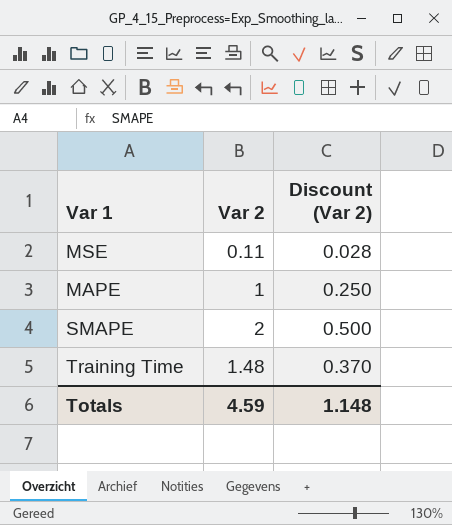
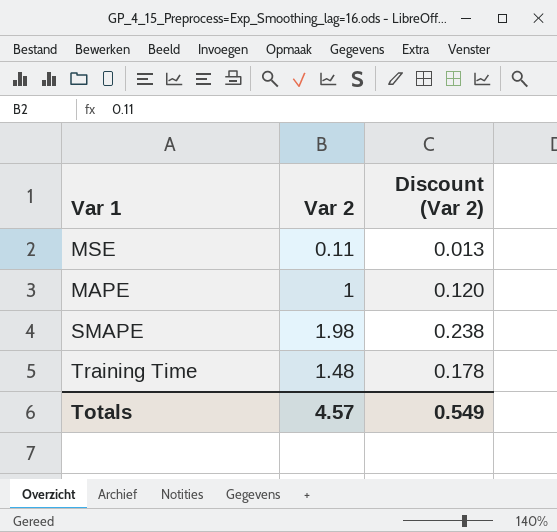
column Discount (Var 2) | formula: [Var 2] * 0.25 -> [Var 2] * 0.12
SMAPE | Var 2: 2 -> 1.98
Totals | Var 2: 4.59 -> 4.57
Totals | Discount (Var 2): 1.148 -> 0.549

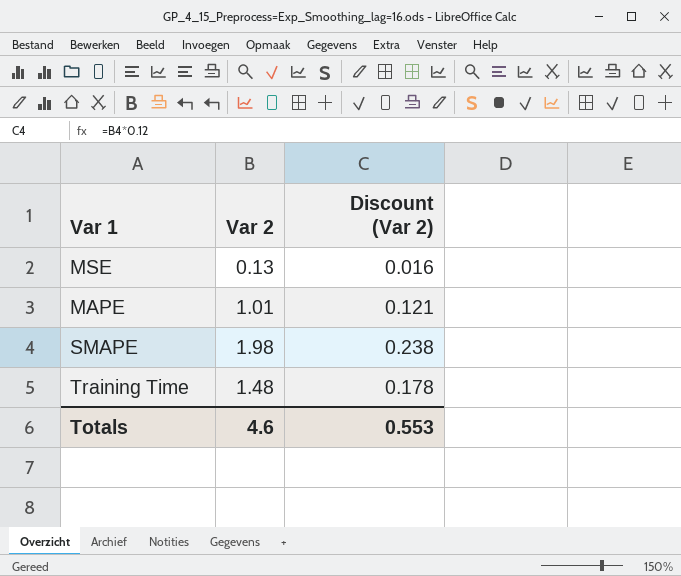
MSE | Var 2: 0.11 -> 0.13
MSE | Discount (Var 2): 0.013 -> 0.016
MAPE | Var 2: 1 -> 1.01
MAPE | Discount (Var 2): 0.120 -> 0.121
Totals | Var 2: 4.57 -> 4.6
Totals | Discount (Var 2): 0.549 -> 0.553

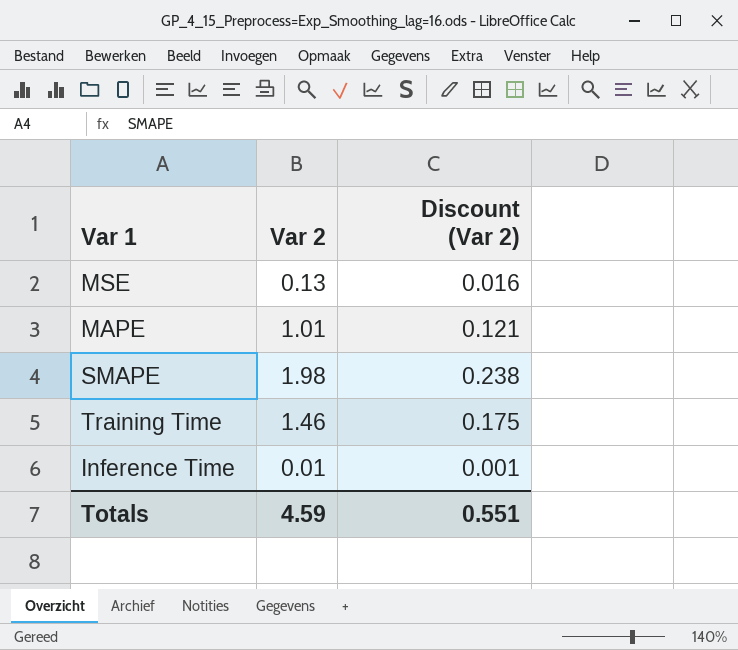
Training Time | Var 2: 1.48 -> 1.46
Training Time | Discount (Var 2): 0.178 -> 0.175
row Inference Time: none -> 0.01 | 0.001
Totals | Var 2: 4.6 -> 4.59
Totals | Discount (Var 2): 0.553 -> 0.551

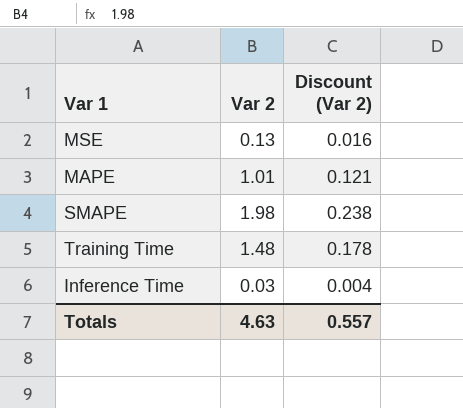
Training Time | Var 2: 1.46 -> 1.48
Training Time | Discount (Var 2): 0.175 -> 0.178
Inference Time | Var 2: 0.01 -> 0.03
Inference Time | Discount (Var 2): 0.001 -> 0.004
Totals | Var 2: 4.59 -> 4.63
Totals | Discount (Var 2): 0.551 -> 0.557

